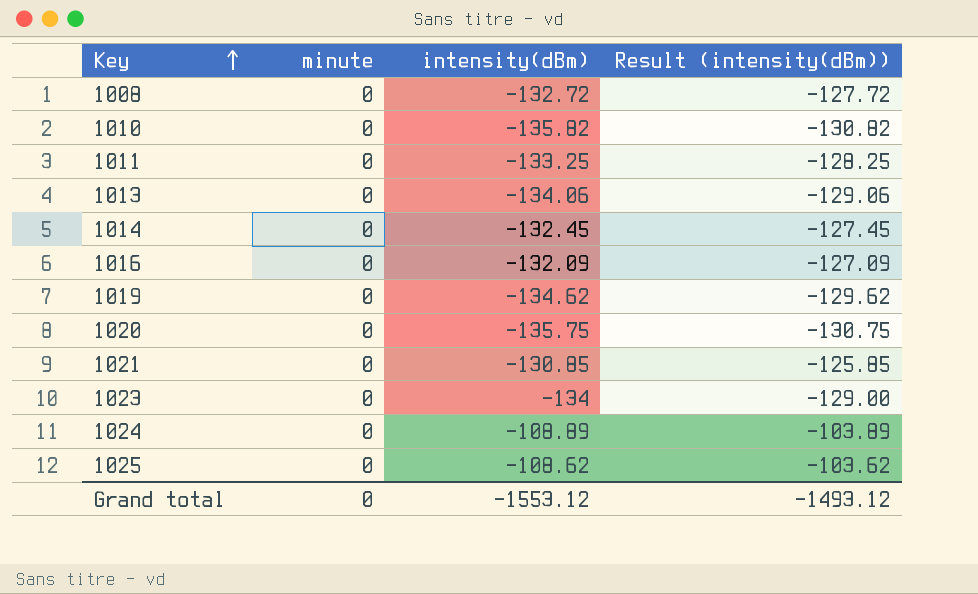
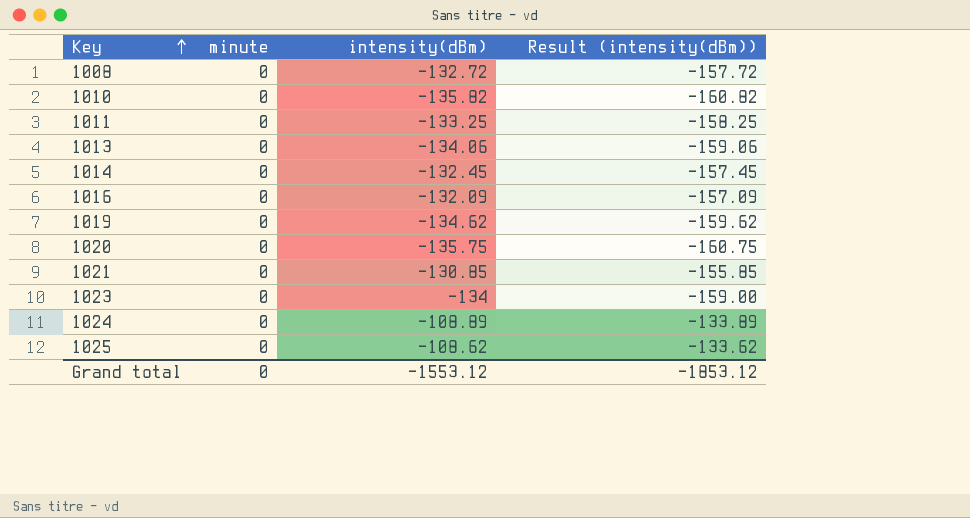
column Result (intensity(dBm)) | formula: [intensity(dBm)] + 5 -> [intensity(dBm)] - 25
Grand total | Result (intensity(dBm)): -1493.12 -> -1853.12

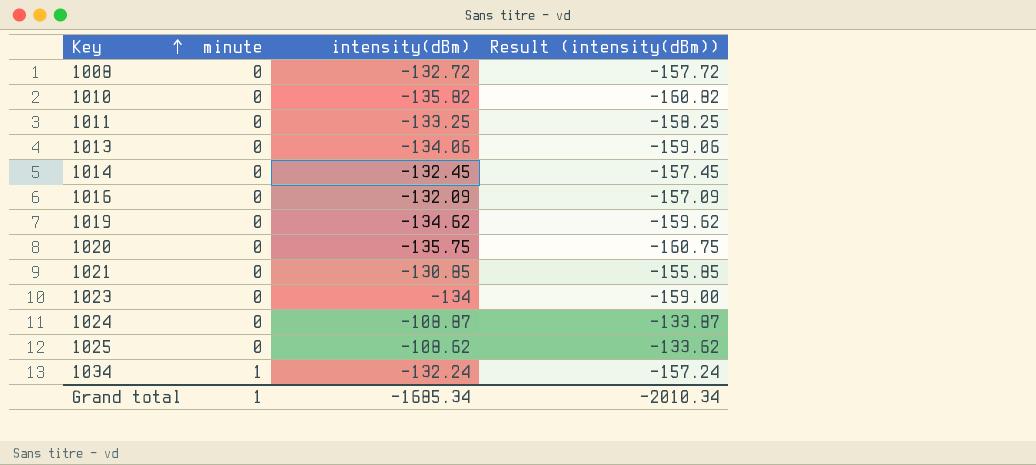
1024 | intensity(dBm): -108.89 -> -108.87
1024 | Result (intensity(dBm)): -133.89 -> -133.87
row 1034: none -> 1 | -132.24 | -157.24
Grand total | minute: 0 -> 1
Grand total | intensity(dBm): -1553.12 -> -1685.34
Grand total | Result (intensity(dBm)): -1853.12 -> -2010.34

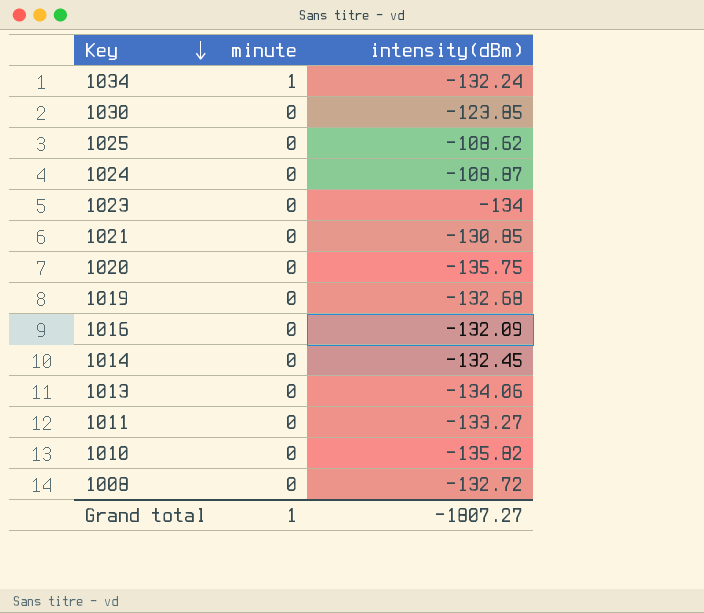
row order: Key ascending -> Key descending
column Result (intensity(dBm)) | formula: [intensity(dBm)] - 25 -> none
row 1030: none -> 0 | -123.85
1019 | intensity(dBm): -134.62 -> -132.68
1011 | intensity(dBm): -133.25 -> -133.27
Grand total | intensity(dBm): -1685.34 -> -1807.27

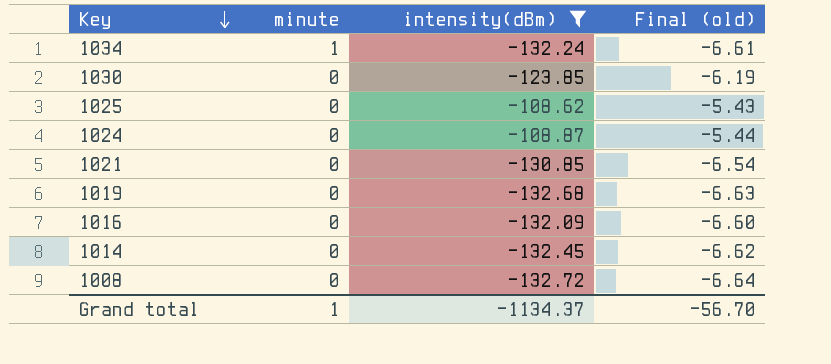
filter: none -> intensity(dBm) >= -132.72
column Final (old) | formula: none -> [intensity(dBm)] * 0.05
Grand total | intensity(dBm): -1807.27 -> -1134.37

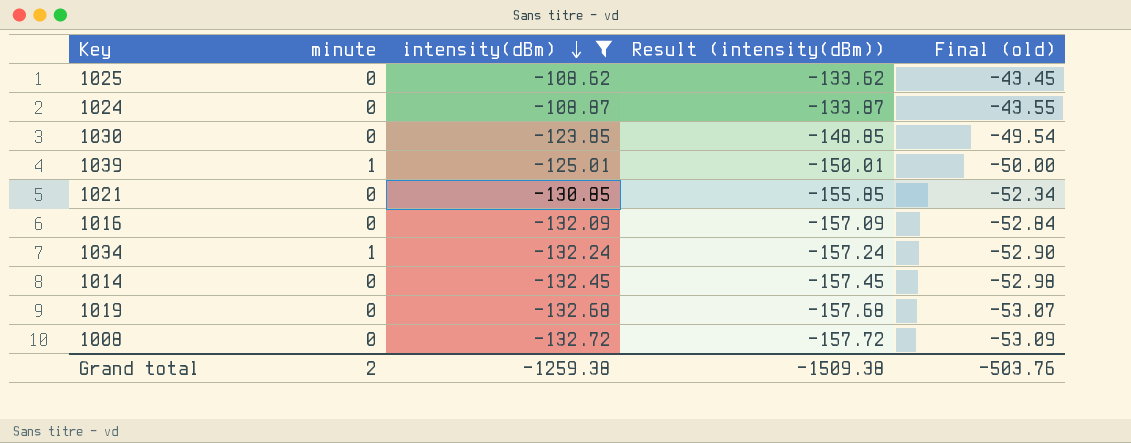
row order: Key descending -> intensity(dBm) descending
column Result (intensity(dBm)) | formula: none -> [intensity(dBm)] - 25
column Final (old) | formula: [intensity(dBm)] * 0.05 -> [intensity(dBm)] * 0.4
row 1039: none -> 1 | -125.01 | -150.01 | -50.00
Grand total | minute: 1 -> 2
Grand total | intensity(dBm): -1134.37 -> -1259.38
Grand total | Final (old): -56.70 -> -503.76

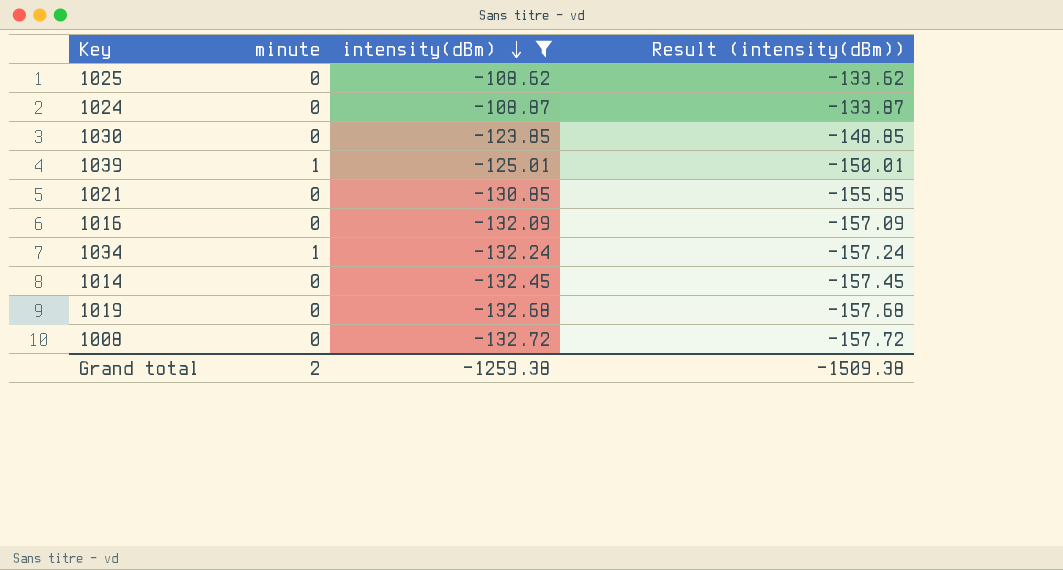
column Final (old) | formula: [intensity(dBm)] * 0.4 -> none

